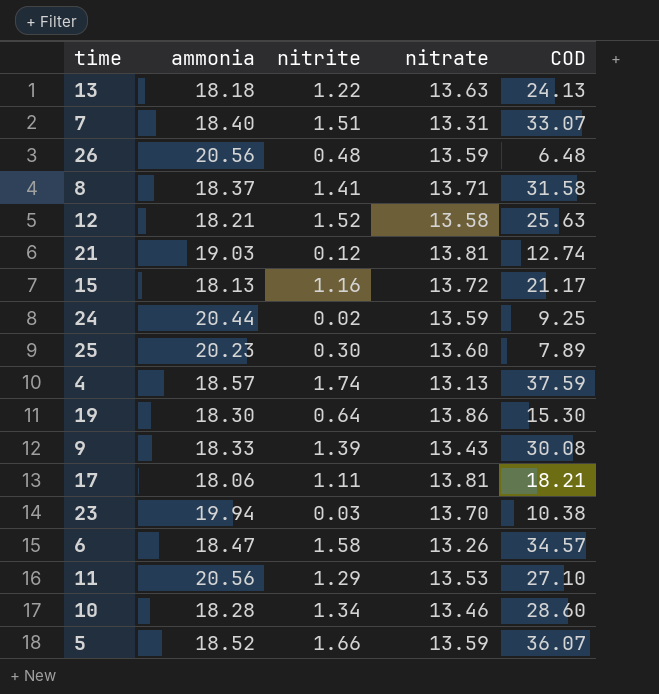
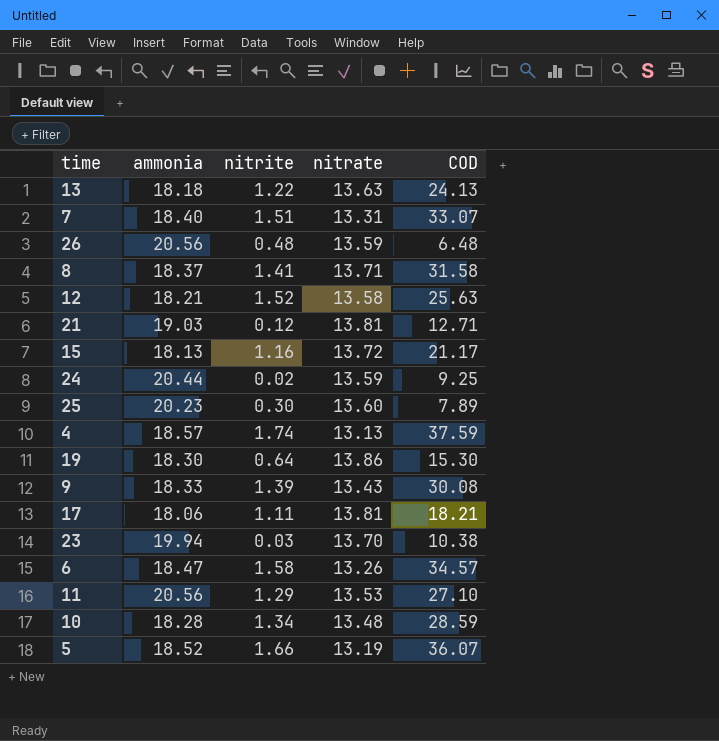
21 | COD: 12.74 -> 12.71
10 | nitrate: 13.46 -> 13.48
10 | COD: 28.60 -> 28.59
5 | nitrate: 13.59 -> 13.19

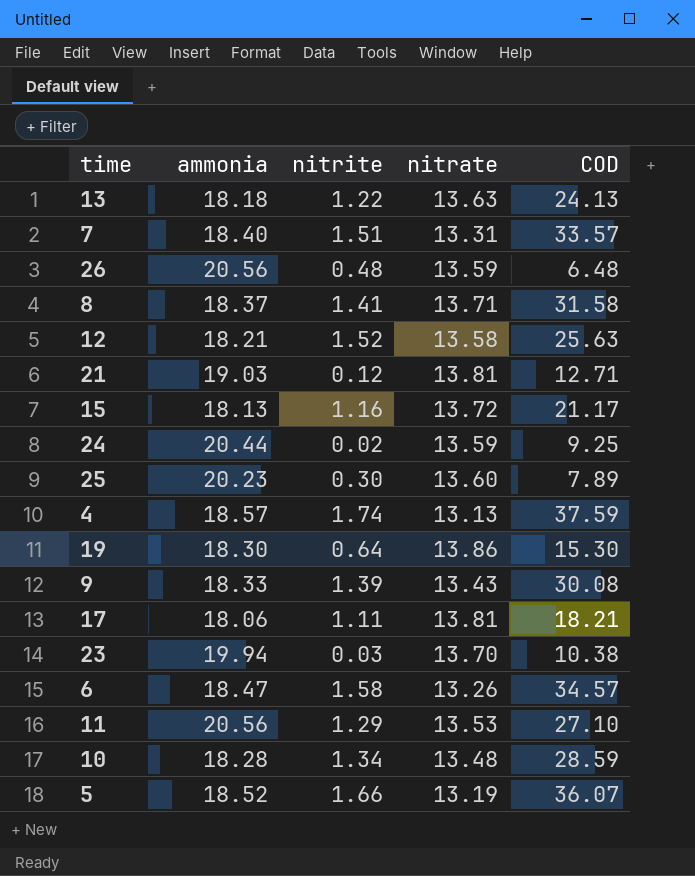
7 | COD: 33.07 -> 33.57

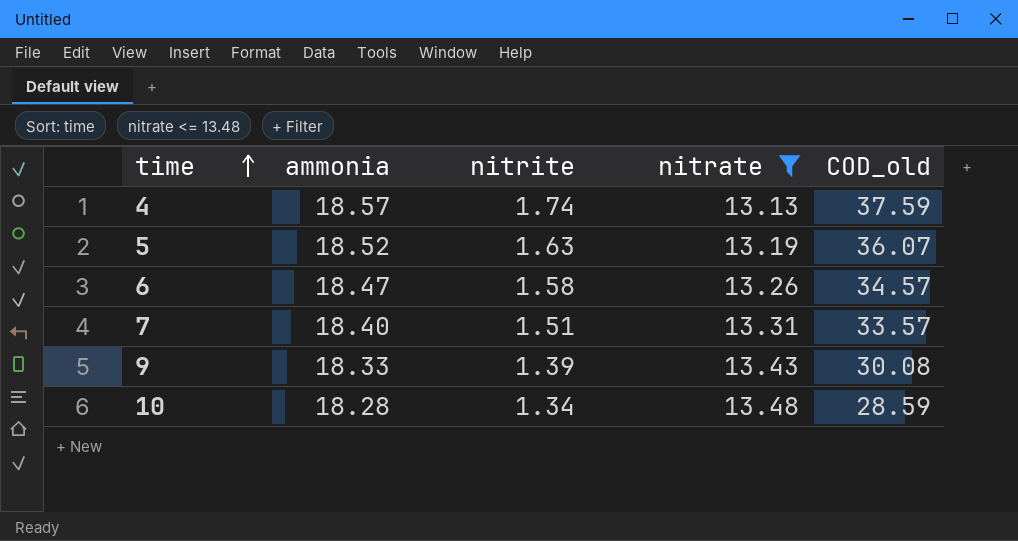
filter: none -> nitrate <= 13.48
row order: none -> time ascending
column name: COD -> COD_old
5 | nitrite: 1.66 -> 1.63

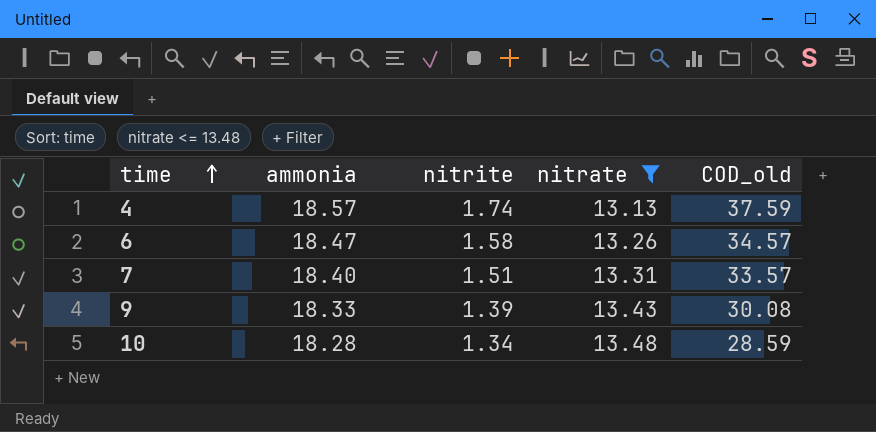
row 5: 18.52 | 1.63 | 13.19 | 36.07 -> none

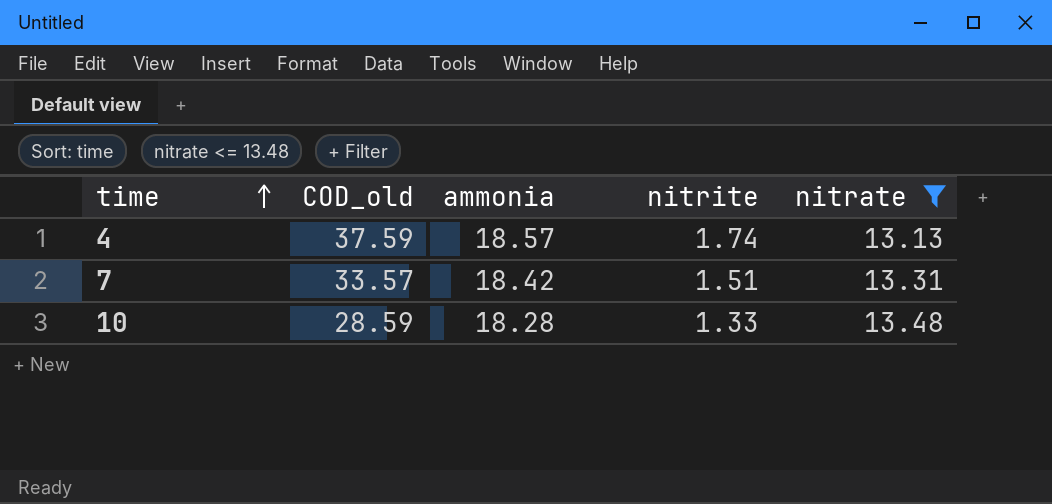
column COD_old | position: 5 -> 2
row 6: 18.47 | 1.58 | 13.26 | 34.57 -> none
row 9: 18.33 | 1.39 | 13.43 | 30.08 -> none
7 | ammonia: 18.40 -> 18.42
10 | nitrite: 1.34 -> 1.33

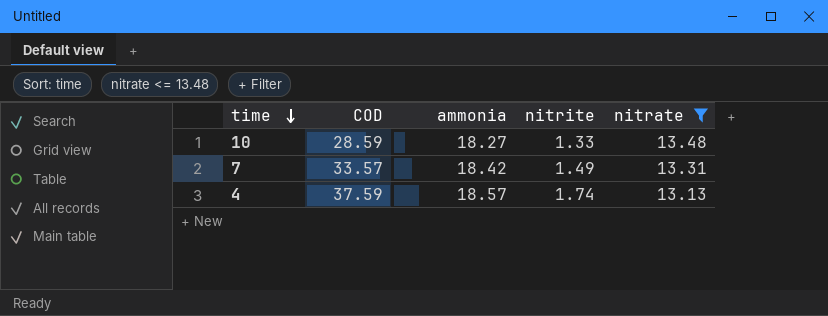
row order: time ascending -> time descending
column name: COD_old -> COD
10 | ammonia: 18.28 -> 18.27
7 | nitrite: 1.51 -> 1.49

